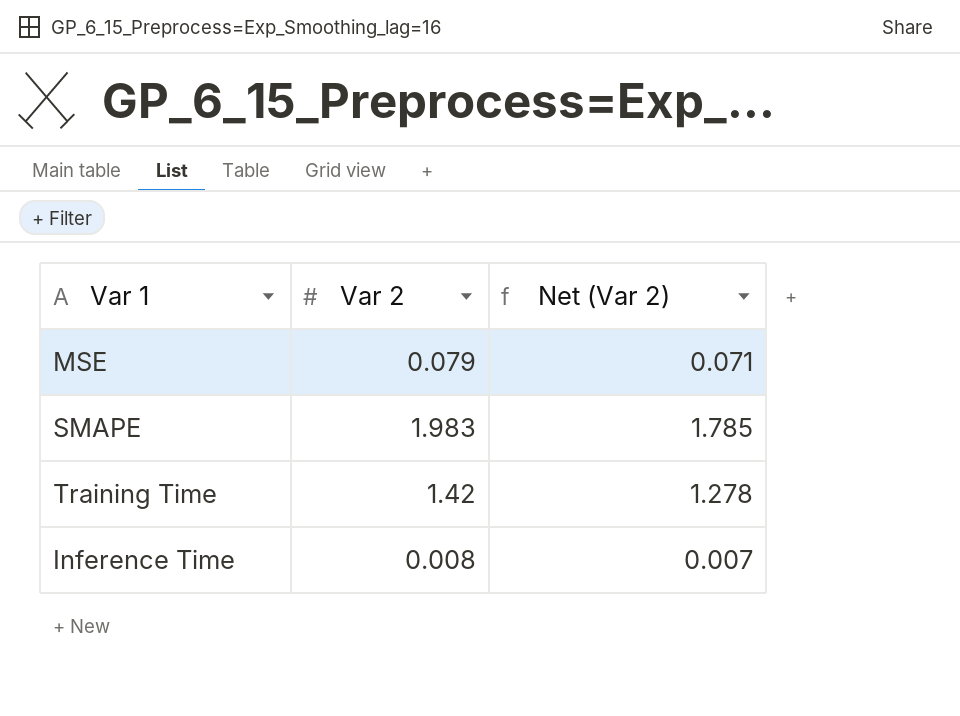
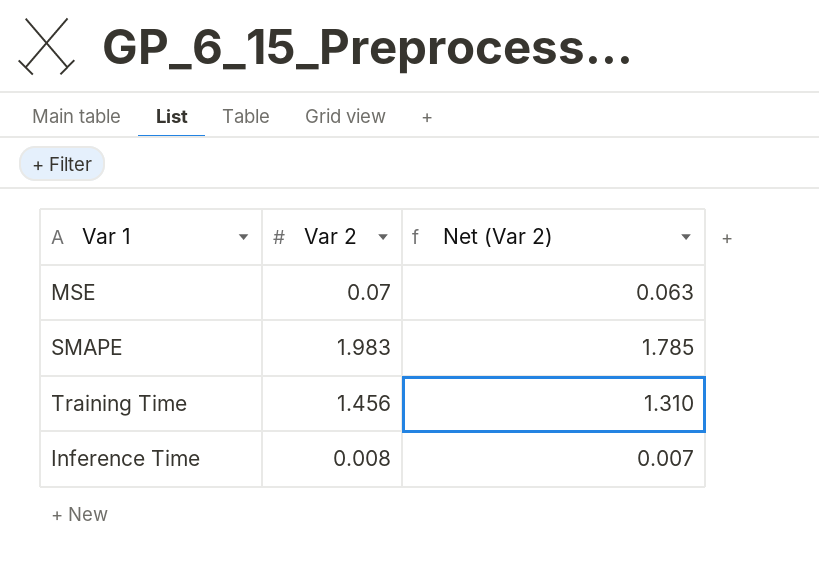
MSE | Var 2: 0.079 -> 0.07
MSE | Net (Var 2): 0.071 -> 0.063
Training Time | Var 2: 1.42 -> 1.456
Training Time | Net (Var 2): 1.278 -> 1.310

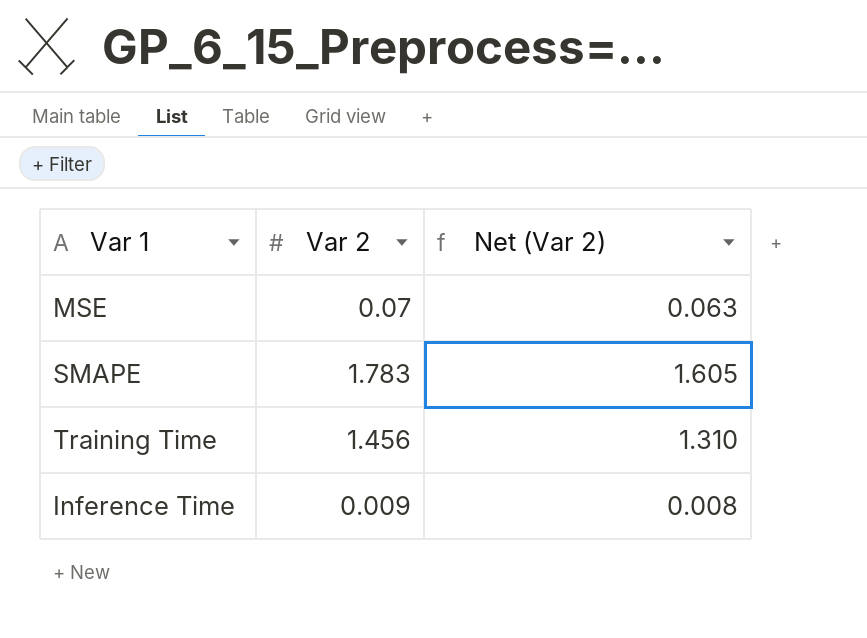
SMAPE | Var 2: 1.983 -> 1.783
SMAPE | Net (Var 2): 1.785 -> 1.605
Inference Time | Var 2: 0.008 -> 0.009
Inference Time | Net (Var 2): 0.007 -> 0.008

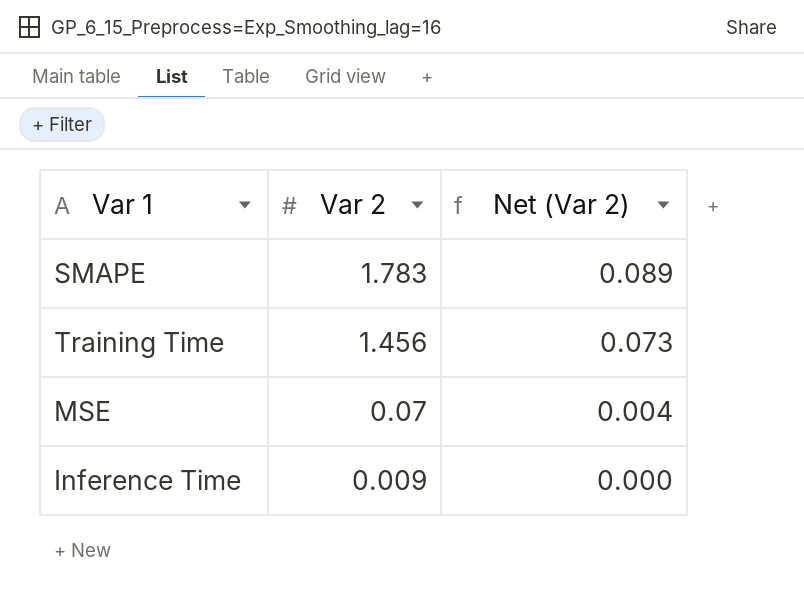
row order: none -> Var 2 descending
column Net (Var 2) | formula: [Var 2] * 0.9 -> [Var 2] * 0.05

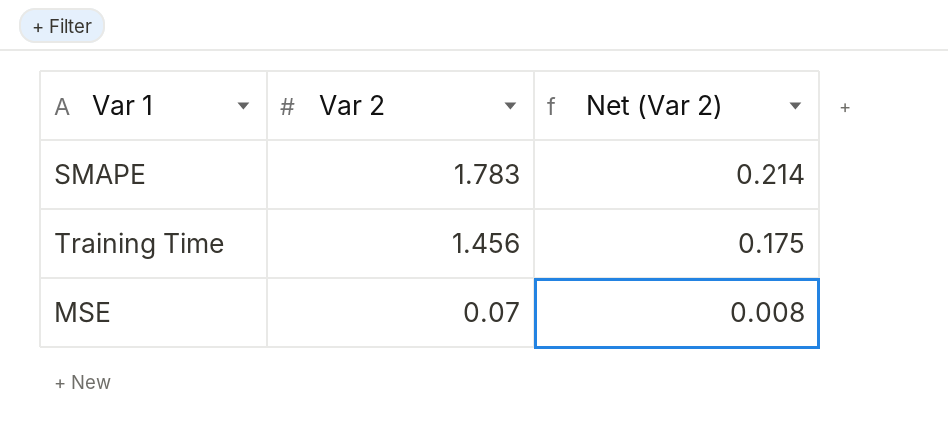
column Net (Var 2) | formula: [Var 2] * 0.05 -> [Var 2] * 0.12
row Inference Time: 0.009 | 0.000 -> none

